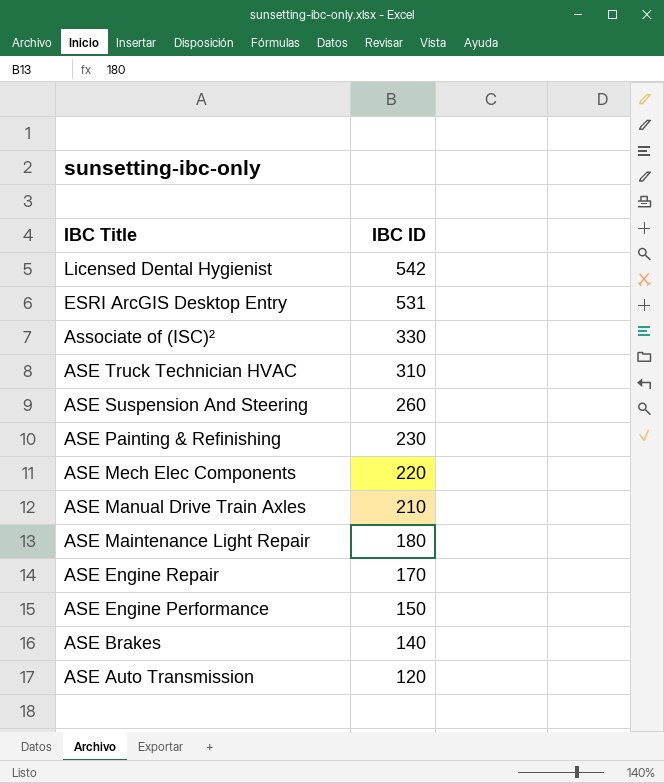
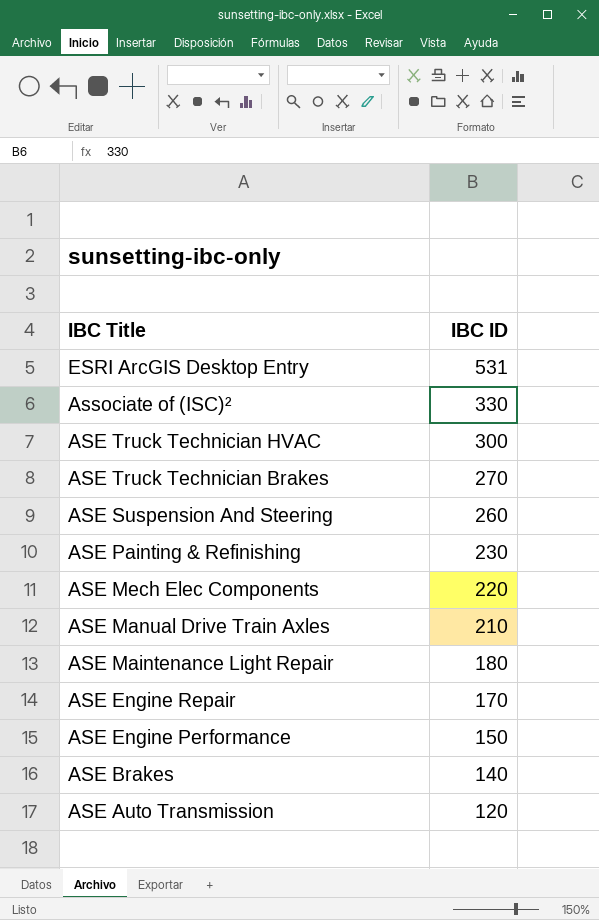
row Licensed Dental Hygienist: 542 -> none
ASE Truck Technician HVAC | IBC ID: 310 -> 300
row ASE Truck Technician Brakes: none -> 270

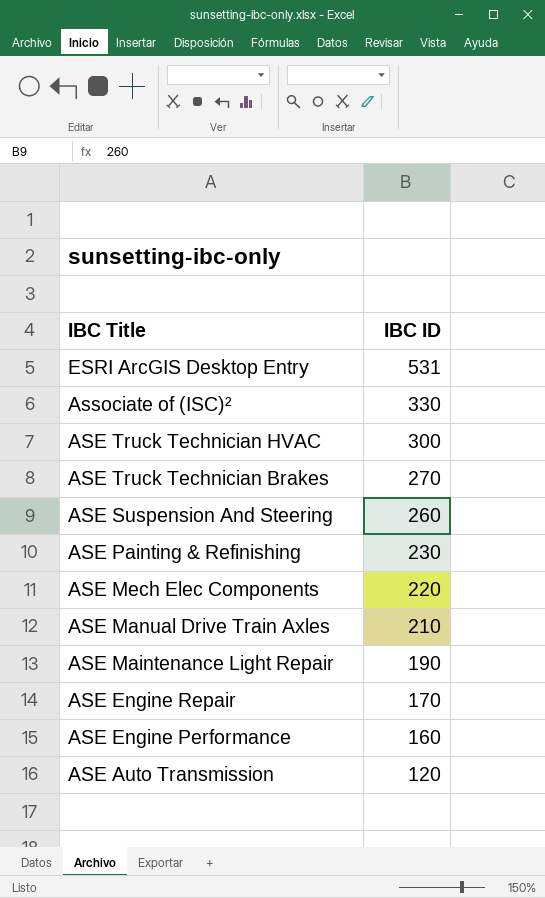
row ASE Brakes: 140 -> none
ASE Maintenance Light Repair | IBC ID: 180 -> 190
ASE Engine Performance | IBC ID: 150 -> 160

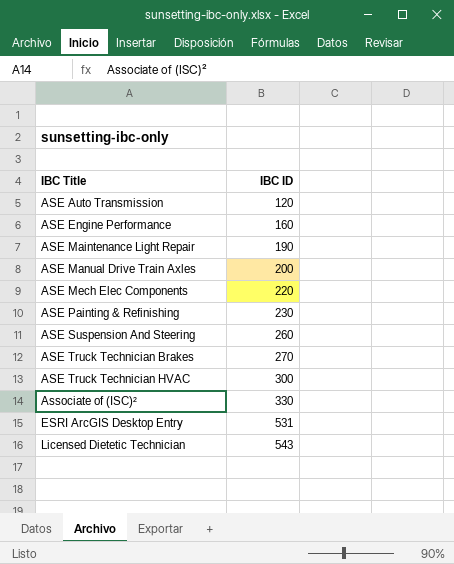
row order: IBC Title descending -> IBC Title ascending
row ASE Engine Repair: 170 -> none
ASE Manual Drive Train Axles | IBC ID: 210 -> 200
row Licensed Dietetic Technician: none -> 543

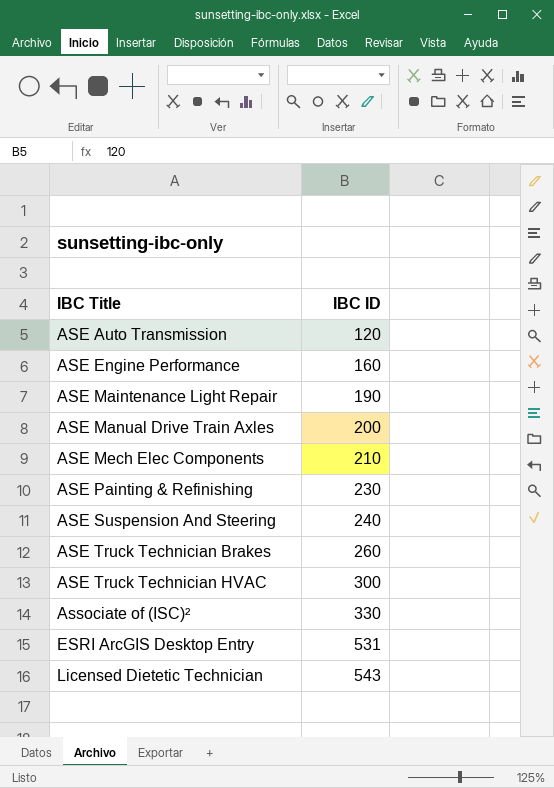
ASE Mech Elec Components | IBC ID: 220 -> 210
ASE Suspension And Steering | IBC ID: 260 -> 240
ASE Truck Technician Brakes | IBC ID: 270 -> 260

